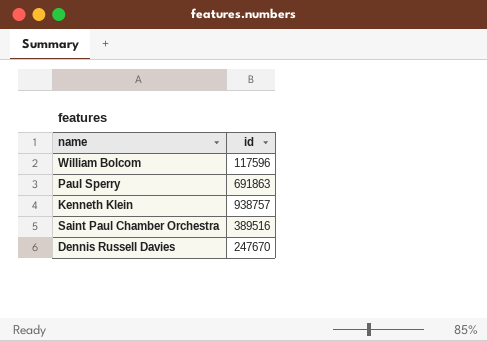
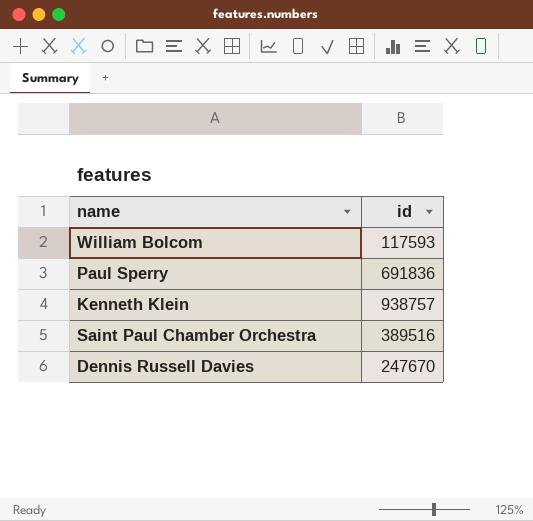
William Bolcom | id: 117596 -> 117593
Paul Sperry | id: 691863 -> 691836

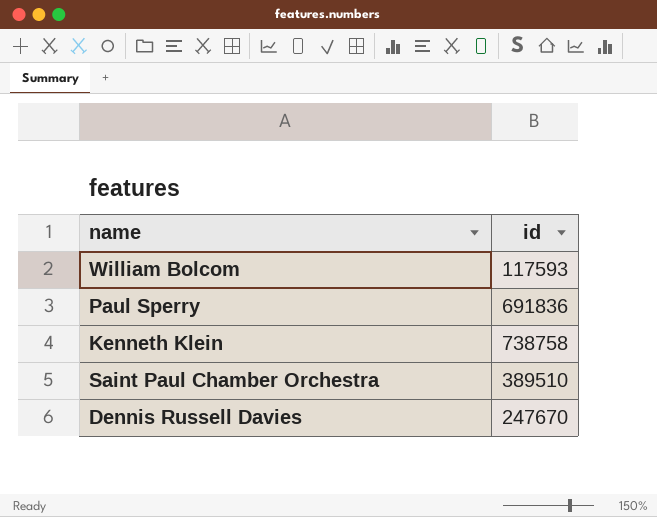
Kenneth Klein | id: 938757 -> 738758
Saint Paul Chamber Orchestra | id: 389516 -> 389510

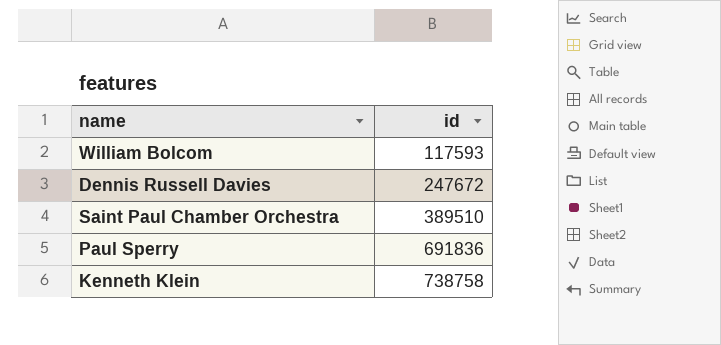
row order: none -> id ascending
Dennis Russell Davies | id: 247670 -> 247672

